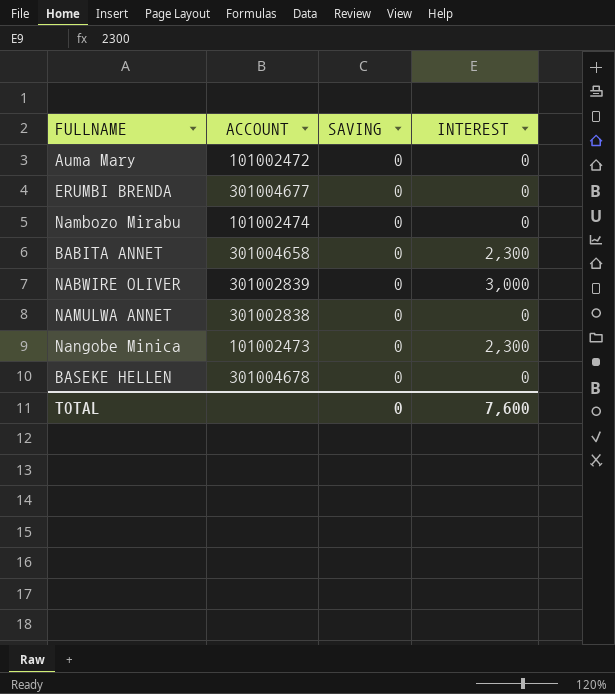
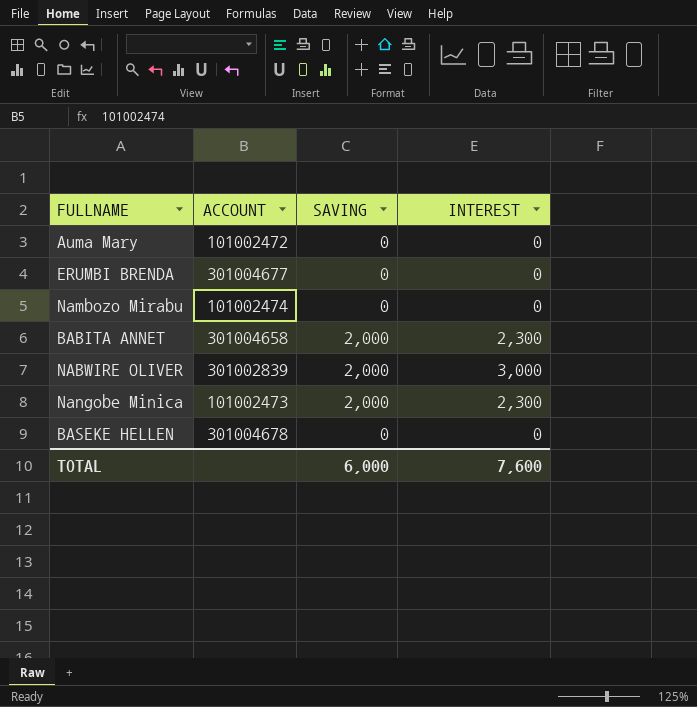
row NAMULWA ANNET: 301002838 | 0 | 0 -> none
BABITA ANNET | SAVING: 0 -> 2,000
NABWIRE OLIVER | SAVING: 0 -> 2,000
Nangobe Minica | SAVING: 0 -> 2,000
TOTAL | SAVING: 0 -> 6,000

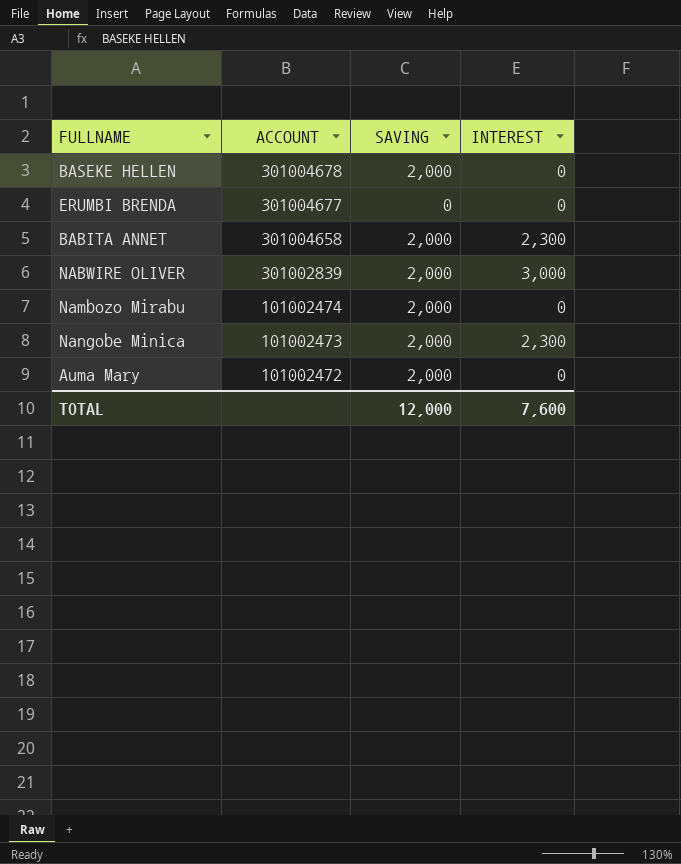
row order: none -> ACCOUNT descending
BASEKE HELLEN | SAVING: 0 -> 2,000
Nambozo Mirabu | SAVING: 0 -> 2,000
Auma Mary | SAVING: 0 -> 2,000
TOTAL | SAVING: 6,000 -> 12,000

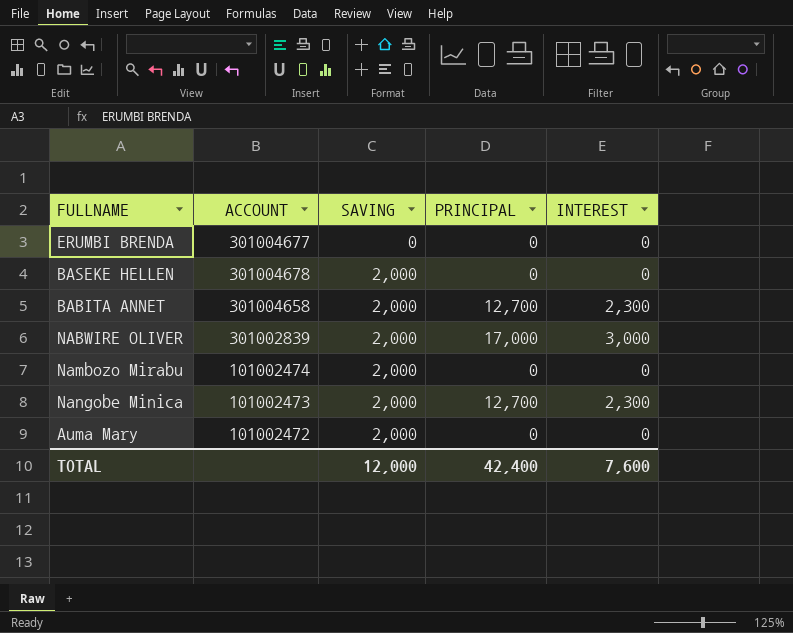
row order: ACCOUNT descending -> SAVING ascending
column PRINCIPAL | position: none -> 4

